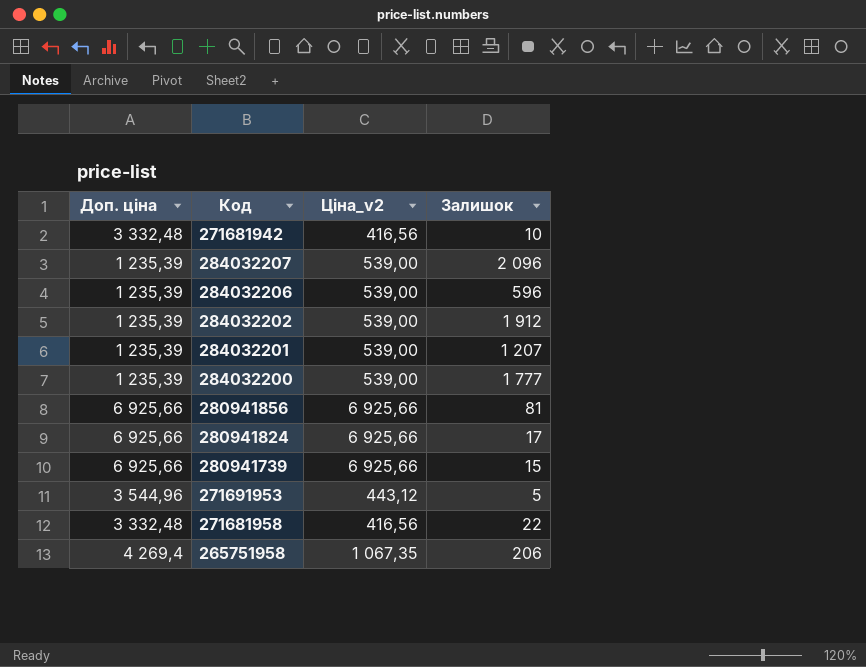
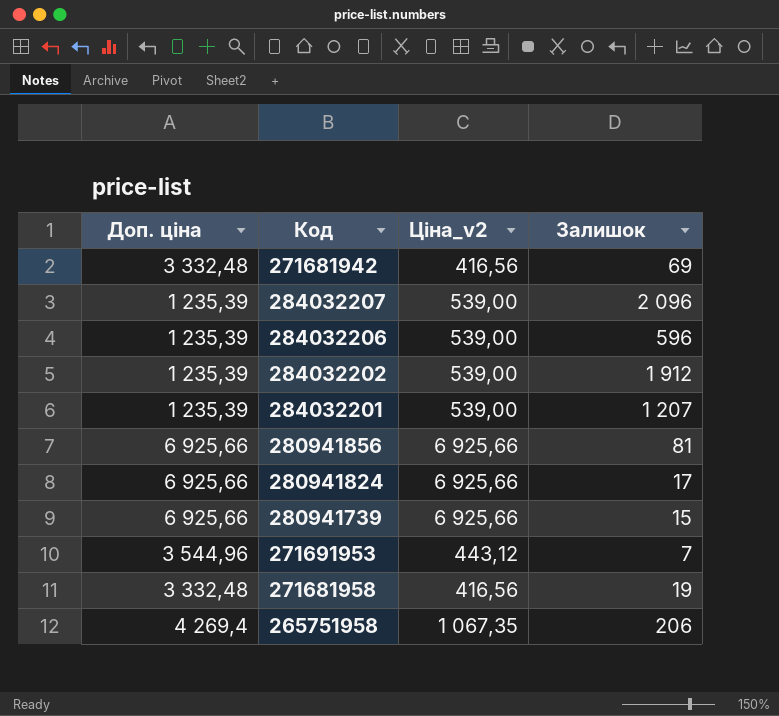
row 284032200: 1 235,39 | 539,00 | 1 777 -> none
271681942 | Залишок: 10 -> 69
271691953 | Залишок: 5 -> 7
271681958 | Залишок: 22 -> 19

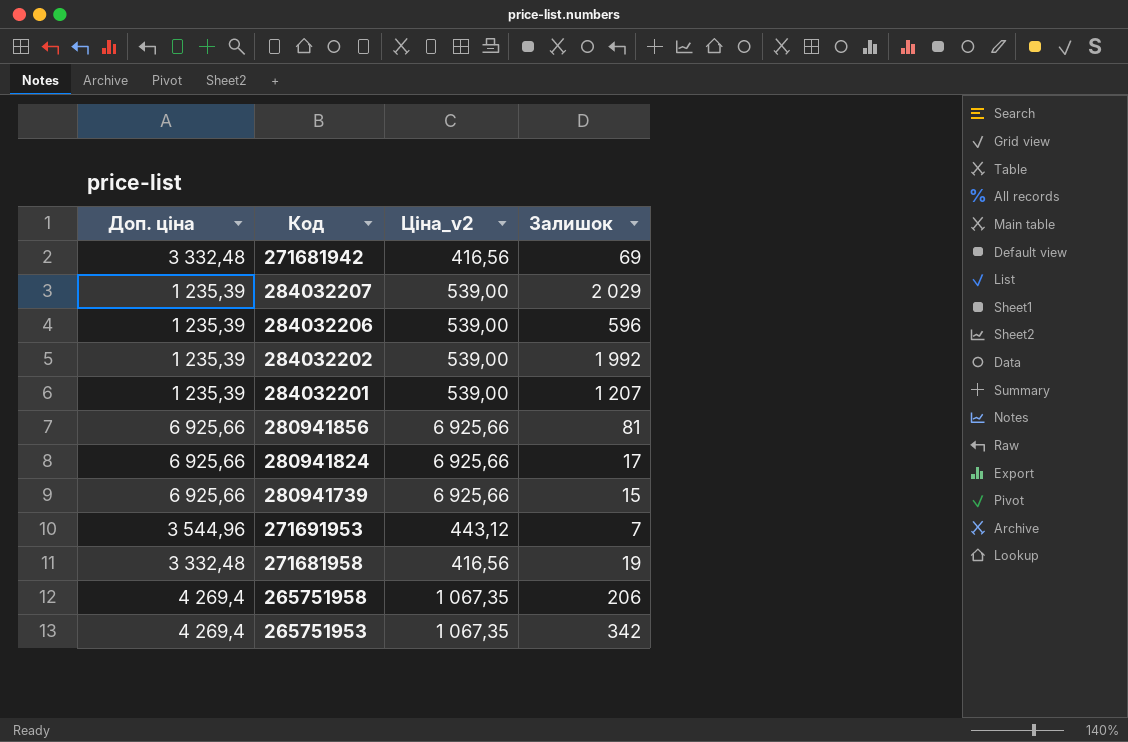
284032207 | Залишок: 2 096 -> 2 029
284032202 | Залишок: 1 912 -> 1 992
row 265751953: none -> 4 269,4 | 1 067,35 | 342

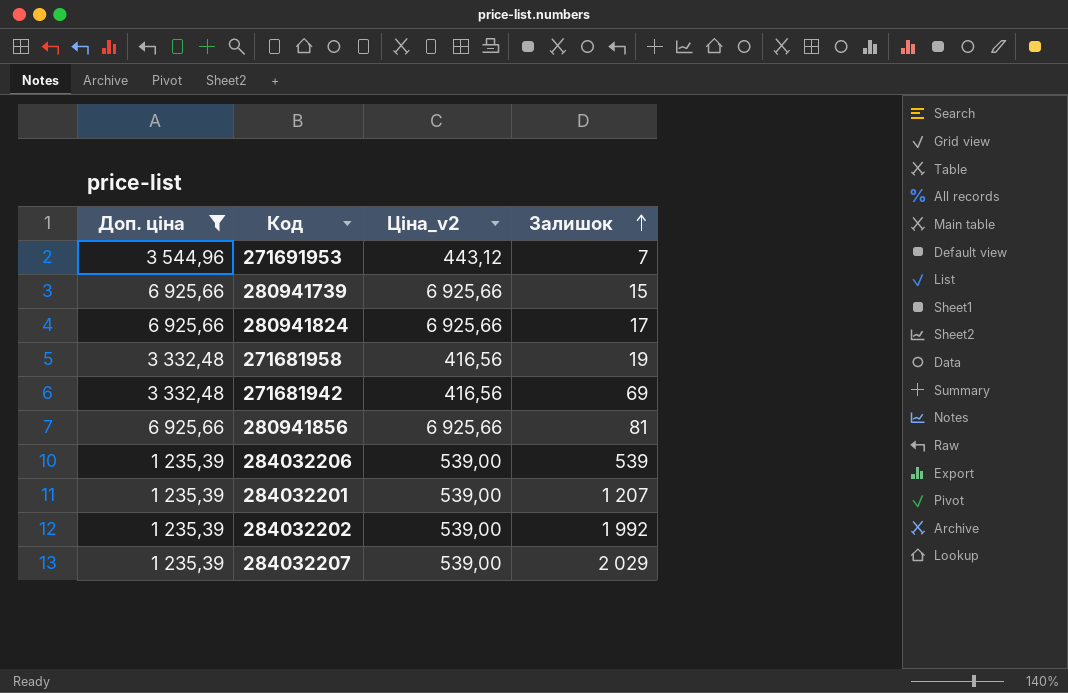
filter: none -> Доп. ціна != 4 269,4
row order: none -> Залишок ascending
284032206 | Залишок: 596 -> 539

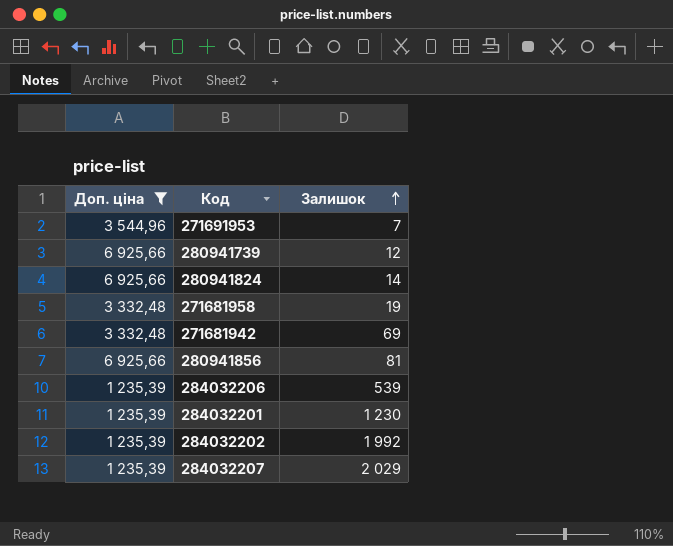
column Ціна_v2 | position: 3 -> none
280941739 | Залишок: 15 -> 12
280941824 | Залишок: 17 -> 14
284032201 | Залишок: 1 207 -> 1 230

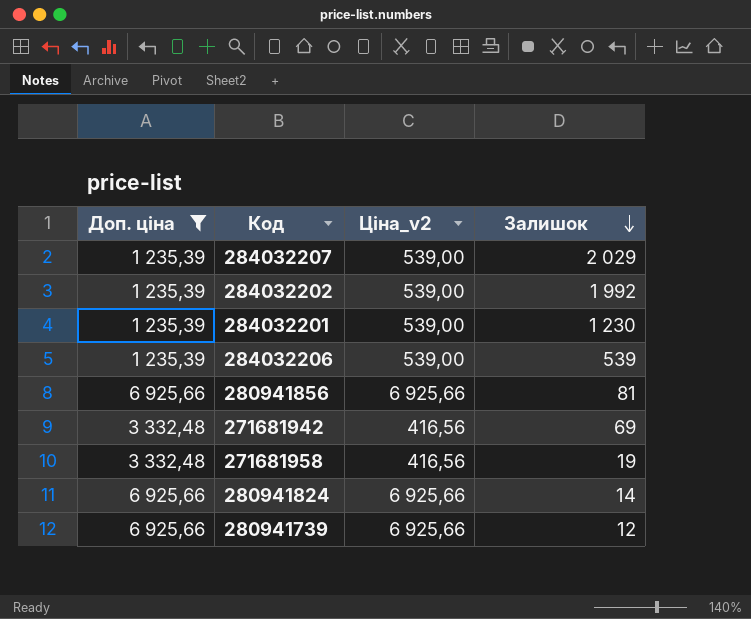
row order: Залишок ascending -> Залишок descending
column Ціна_v2 | position: none -> 3
row 271691953: 3 544,96 | 7 -> none

